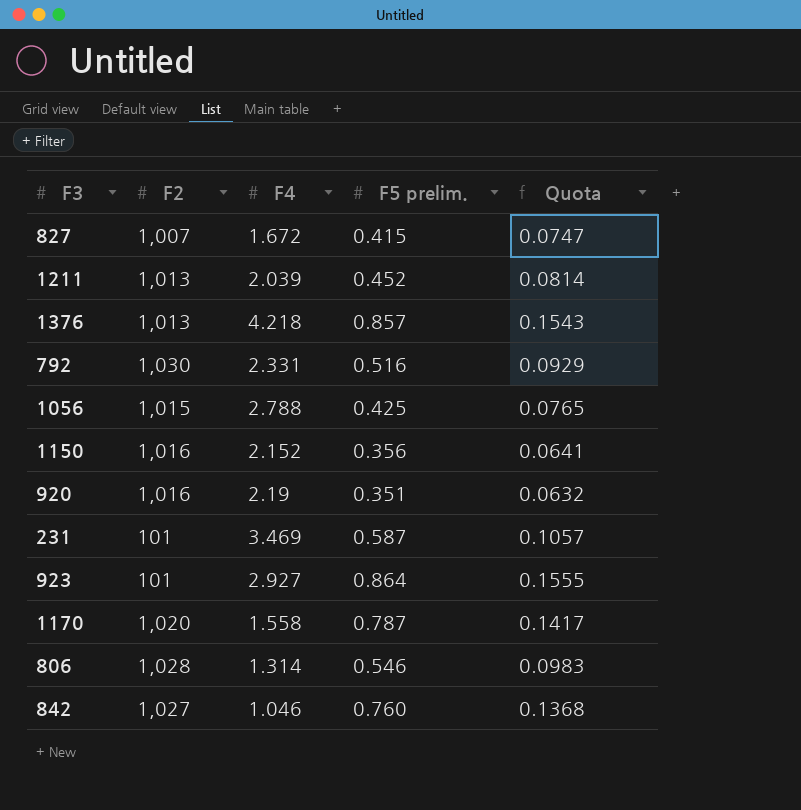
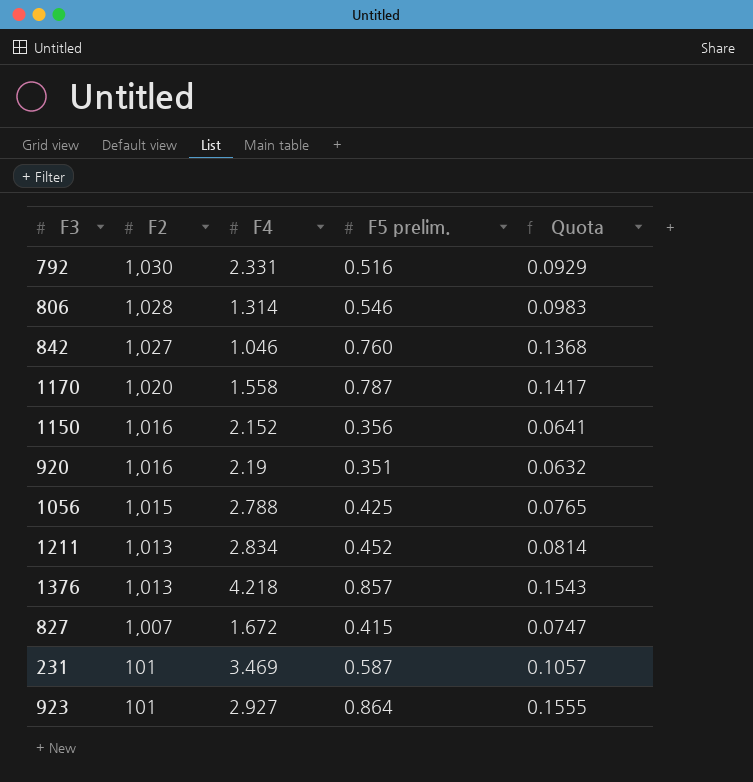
row order: none -> F2 descending
1211 | F4: 2.039 -> 2.834

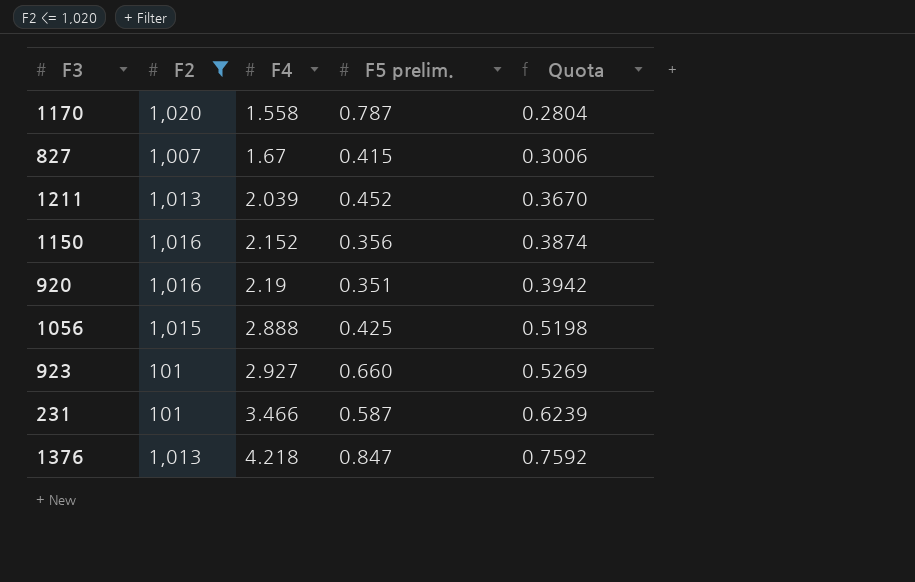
filter: none -> F2 <= 1,020
row order: F2 descending -> F4 ascending
column Quota | formula: [F5 prelim.] * 0.18 -> [F4] * 0.18
827 | F4: 1.672 -> 1.67
1211 | F4: 2.834 -> 2.039
1056 | F4: 2.788 -> 2.888
923 | F5 prelim.: 0.864 -> 0.660
231 | F4: 3.469 -> 3.466
1376 | F5 prelim.: 0.857 -> 0.847

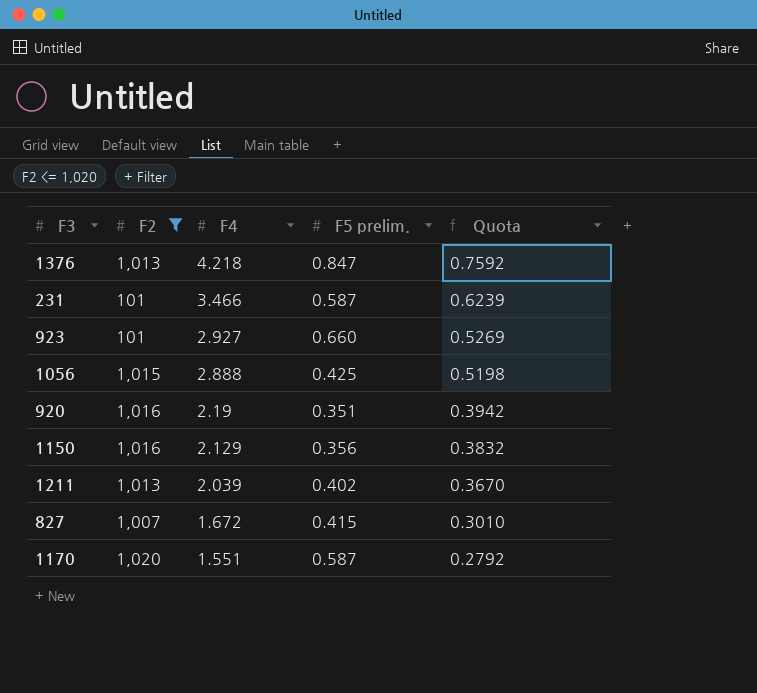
row order: F4 ascending -> F4 descending
1150 | F4: 2.152 -> 2.129
1150 | Quota: 0.3874 -> 0.3832
1211 | F5 prelim.: 0.452 -> 0.402
827 | F4: 1.67 -> 1.672
827 | Quota: 0.3006 -> 0.3010
1170 | F4: 1.558 -> 1.551
1170 | F5 prelim.: 0.787 -> 0.587
1170 | Quota: 0.2804 -> 0.2792

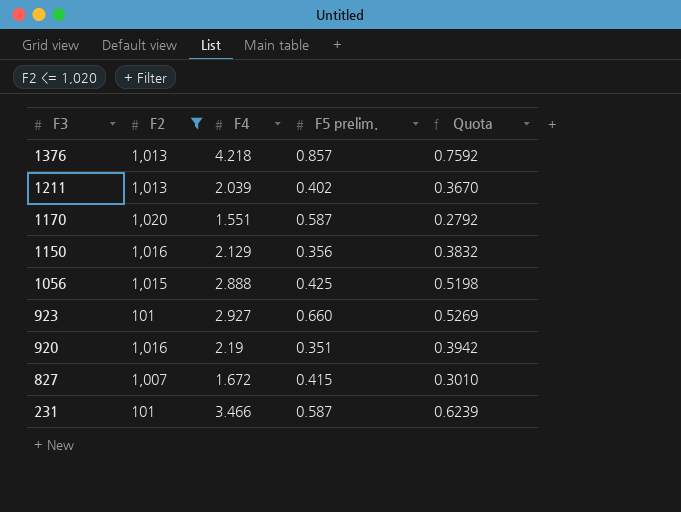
row order: F4 descending -> F3 descending
1376 | F5 prelim.: 0.847 -> 0.857

